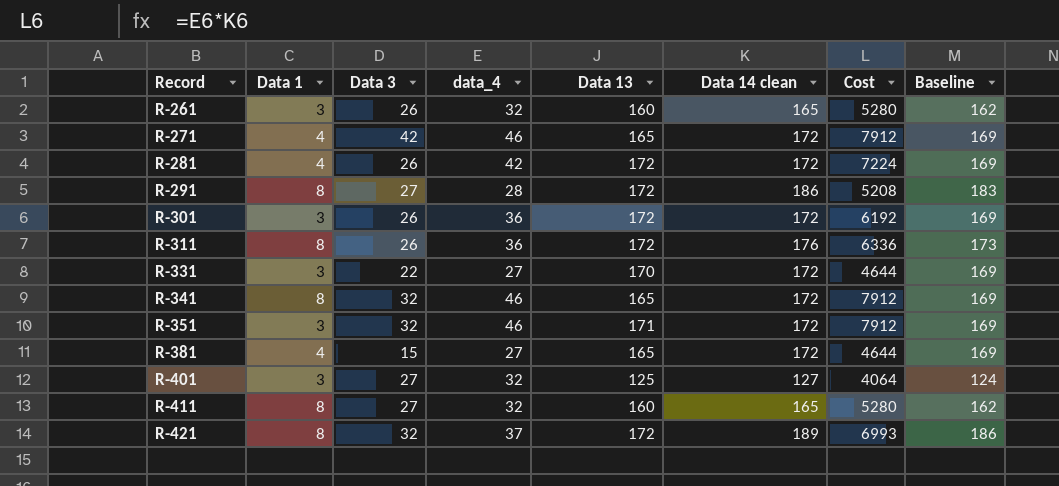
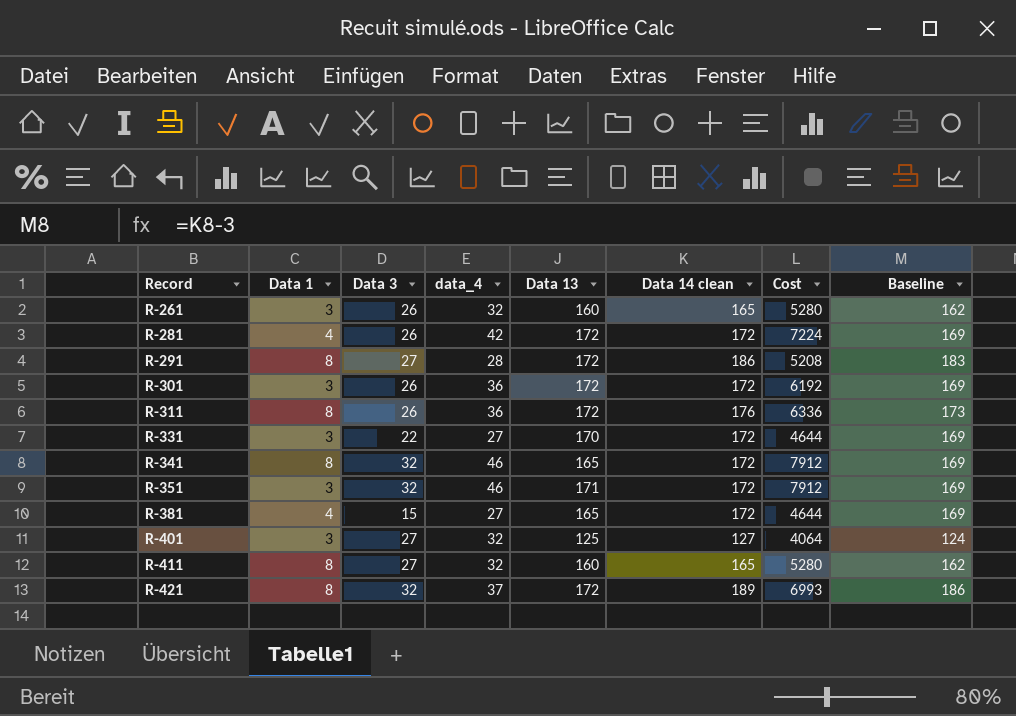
row R-271: 4 | 42 | 46 | 165 | 172 | 7912 | 169 -> none

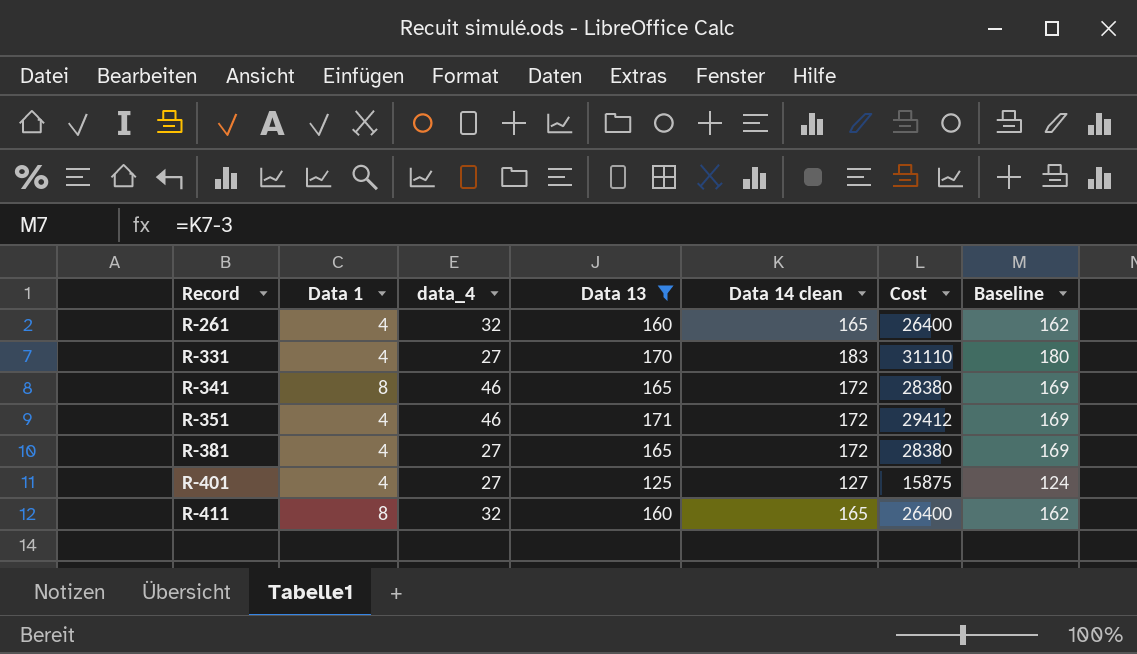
filter: none -> Data 13 != 172
column Data 3 | position: 3 -> none
column Cost | formula: [data_4] * [Data 14 clean] -> [Data 13] * [Data 14 clean]
R-261 | Data 1: 3 -> 4
R-331 | Data 1: 3 -> 4
R-331 | Data 14 clean: 172 -> 183
R-331 | Baseline: 169 -> 180
R-351 | Data 1: 3 -> 4
R-401 | Data 1: 3 -> 4
R-401 | data_4: 32 -> 27

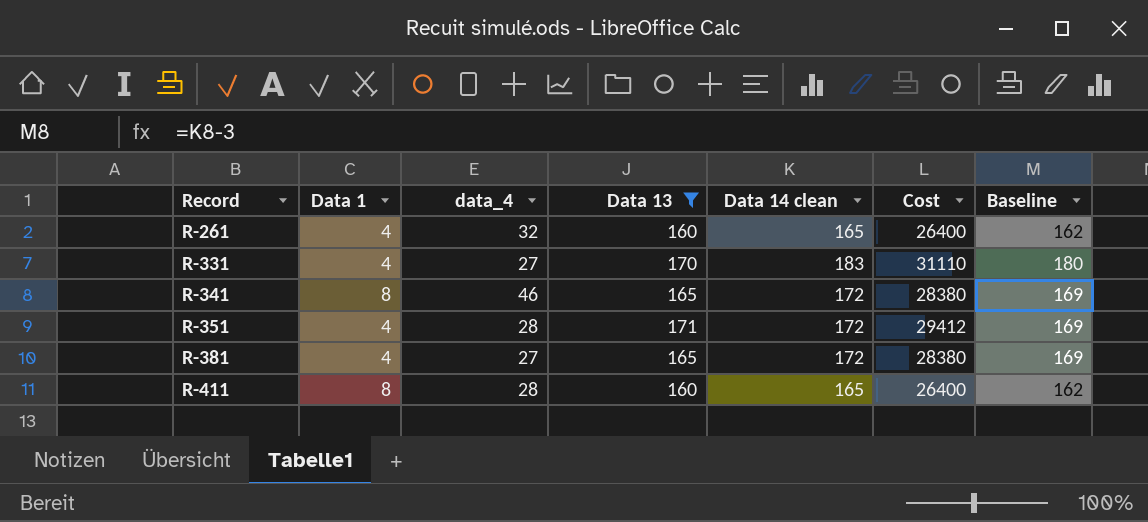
row R-401: 4 | 27 | 125 | 127 | 15875 | 124 -> none
R-351 | data_4: 46 -> 28
R-411 | data_4: 32 -> 28

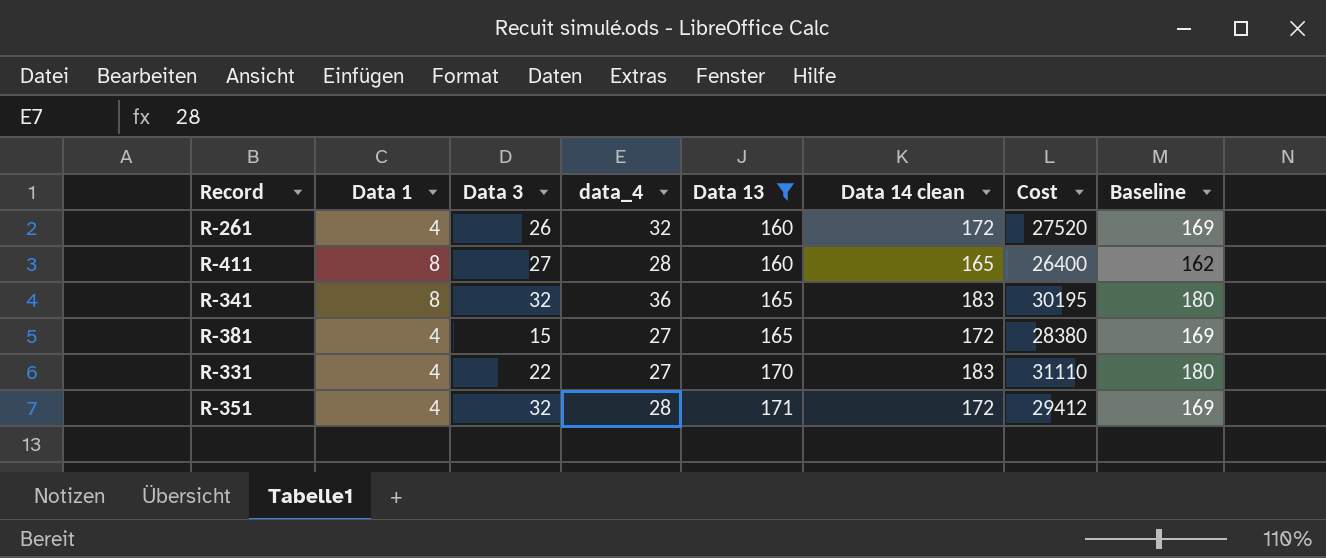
row order: Record ascending -> Data 13 ascending
column Data 3 | position: none -> 3
R-261 | Data 14 clean: 165 -> 172
R-261 | Cost: 26400 -> 27520
R-261 | Baseline: 162 -> 169
R-341 | data_4: 46 -> 36
R-341 | Data 14 clean: 172 -> 183
R-341 | Cost: 28380 -> 30195
R-341 | Baseline: 169 -> 180

